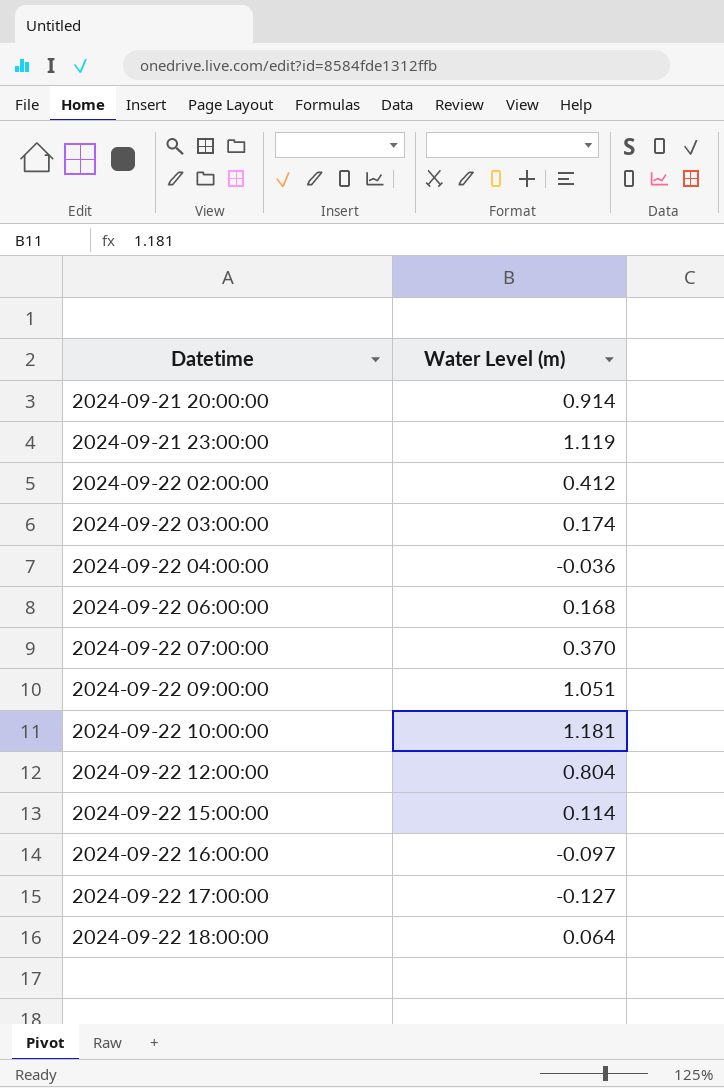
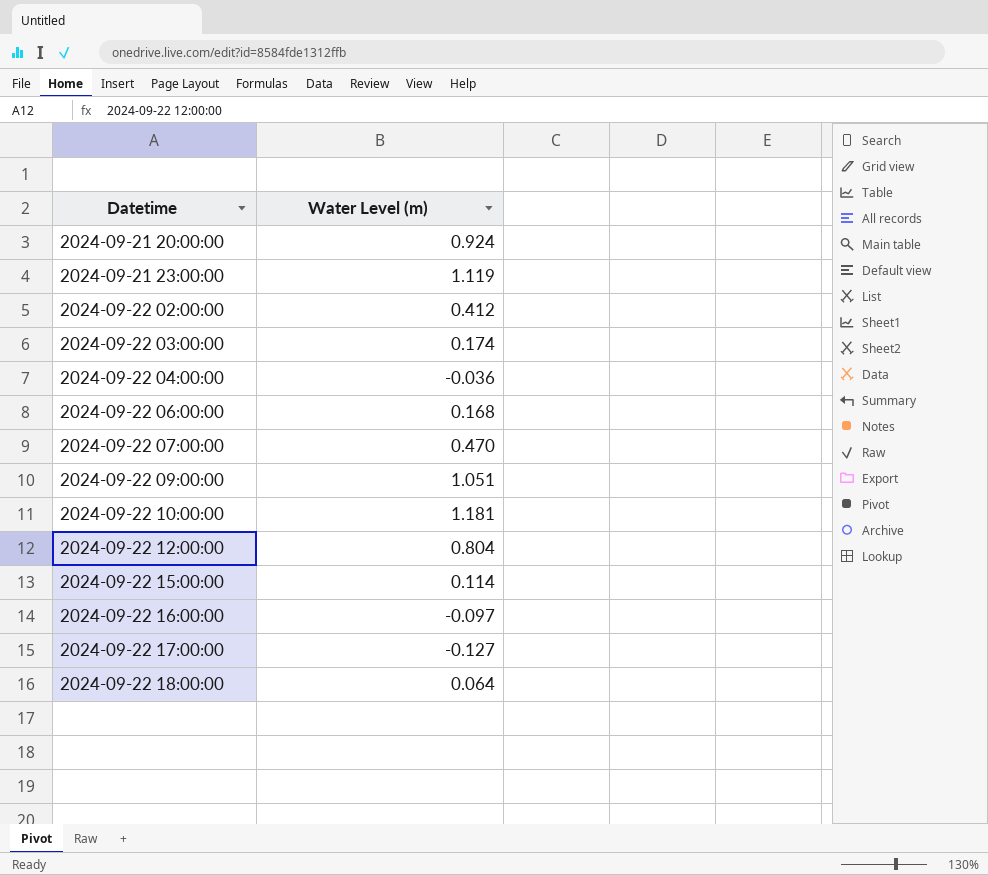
2024-09-21 20:00:00 | Water Level (m): 0.914 -> 0.924
2024-09-22 07:00:00 | Water Level (m): 0.370 -> 0.470

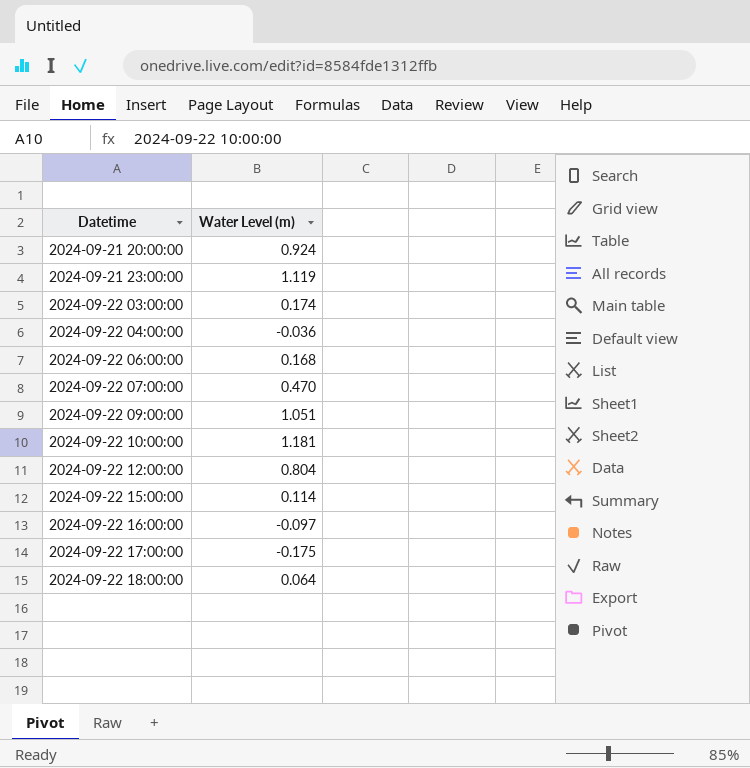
row 2024-09-22 02:00:00: 0.412 -> none
2024-09-22 17:00:00 | Water Level (m): -0.127 -> -0.175

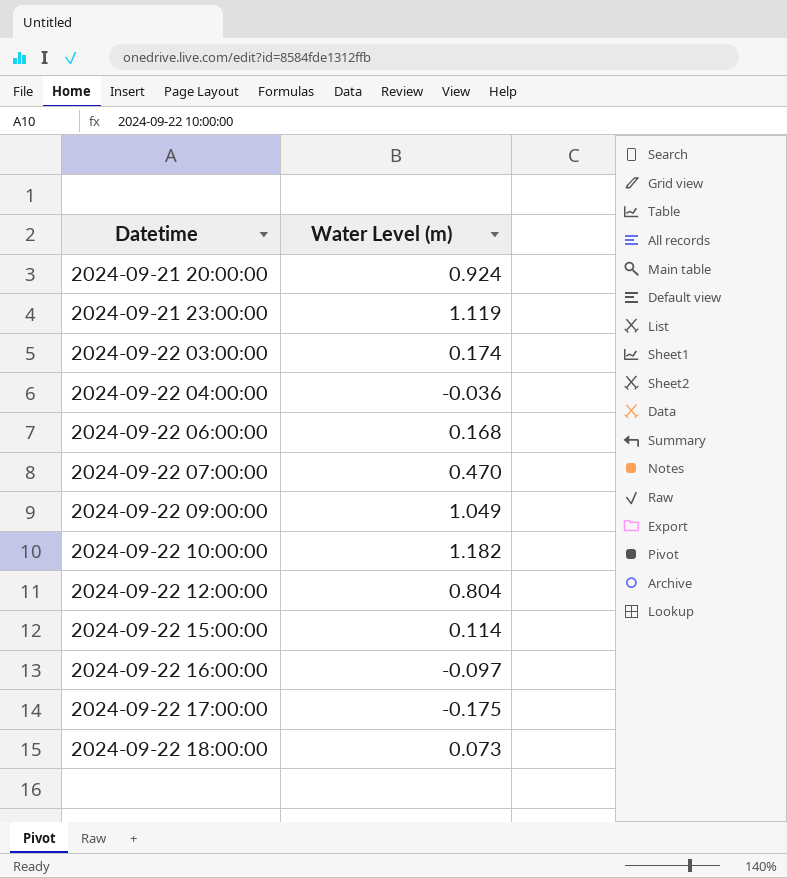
2024-09-22 09:00:00 | Water Level (m): 1.051 -> 1.049
2024-09-22 10:00:00 | Water Level (m): 1.181 -> 1.182
2024-09-22 18:00:00 | Water Level (m): 0.064 -> 0.073

